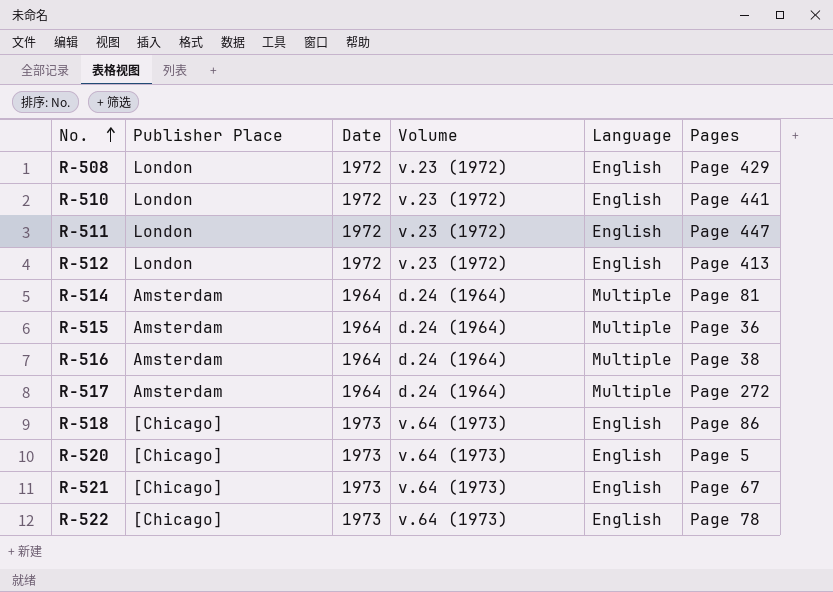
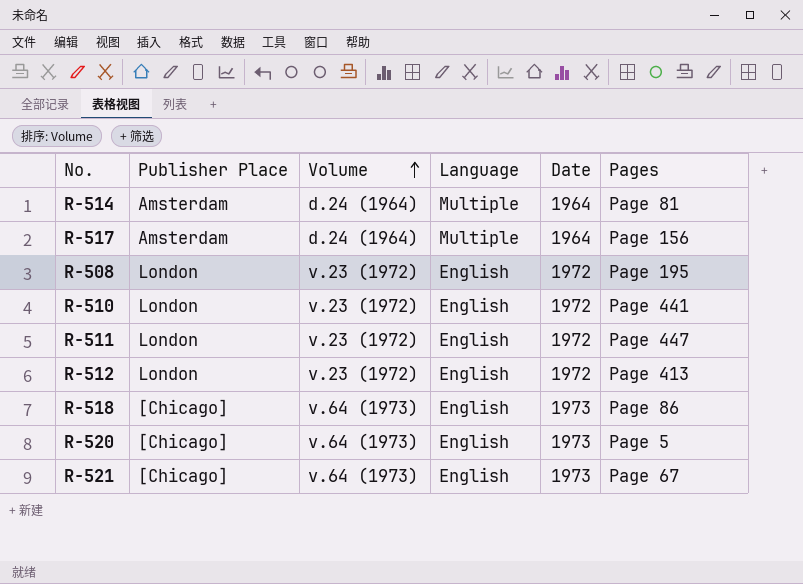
row order: No. ascending -> Volume ascending
column Date | position: 3 -> 5
row R-515: Amsterdam | 1964 | d.24 (1964) | Multiple | Page 36 -> none
row R-516: Amsterdam | 1964 | d.24 (1964) | Multiple | Page 38 -> none
row R-522: [Chicago] | 1973 | v.64 (1973) | English | Page 78 -> none
R-517 | Pages: Page 272 -> Page 156
R-508 | Pages: Page 429 -> Page 195

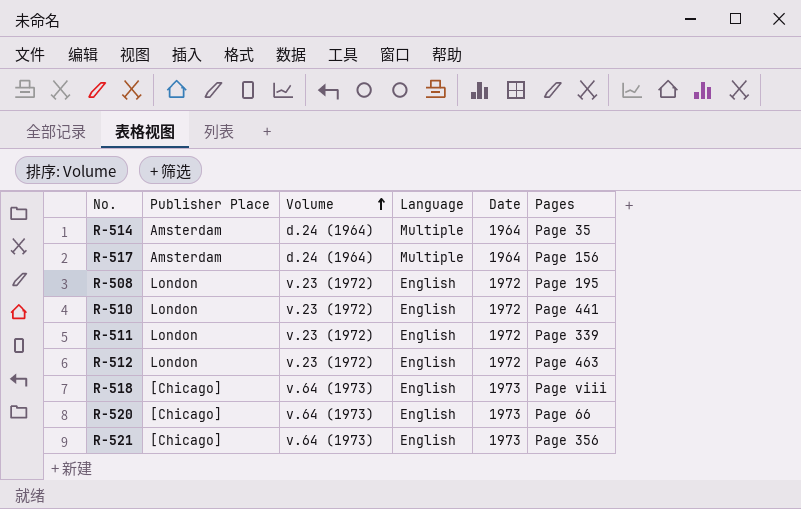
R-514 | Pages: Page 81 -> Page 35
R-511 | Pages: Page 447 -> Page 339
R-512 | Pages: Page 413 -> Page 463
R-518 | Pages: Page 86 -> Page viii
R-520 | Pages: Page 5 -> Page 66
R-521 | Pages: Page 67 -> Page 356

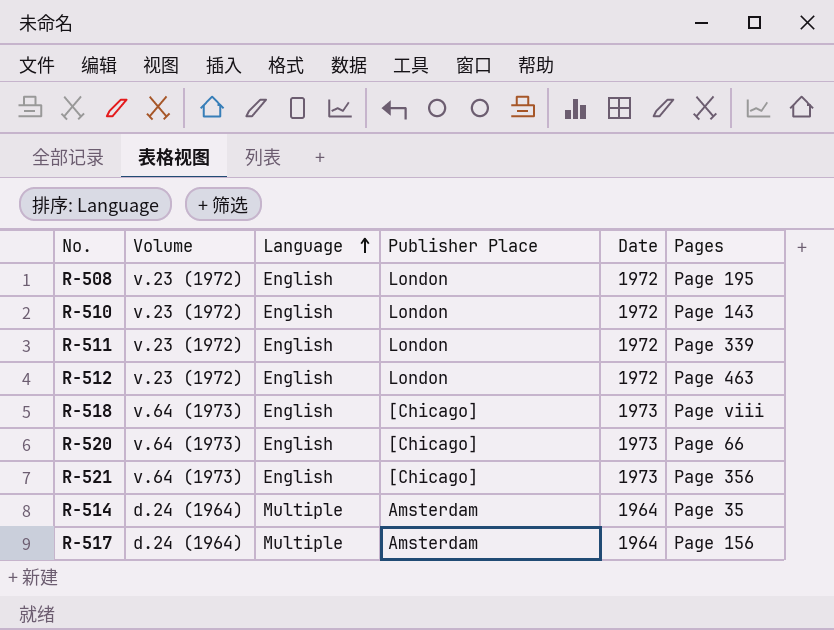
row order: Volume ascending -> Language ascending
column Publisher Place | position: 2 -> 4
R-510 | Pages: Page 441 -> Page 143

